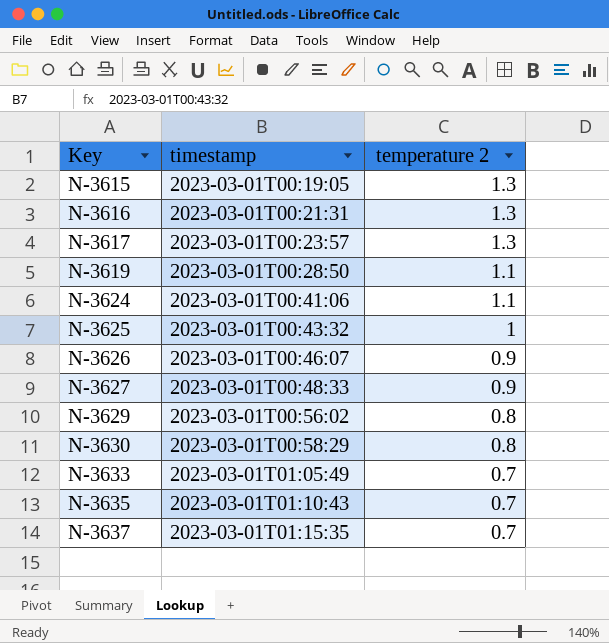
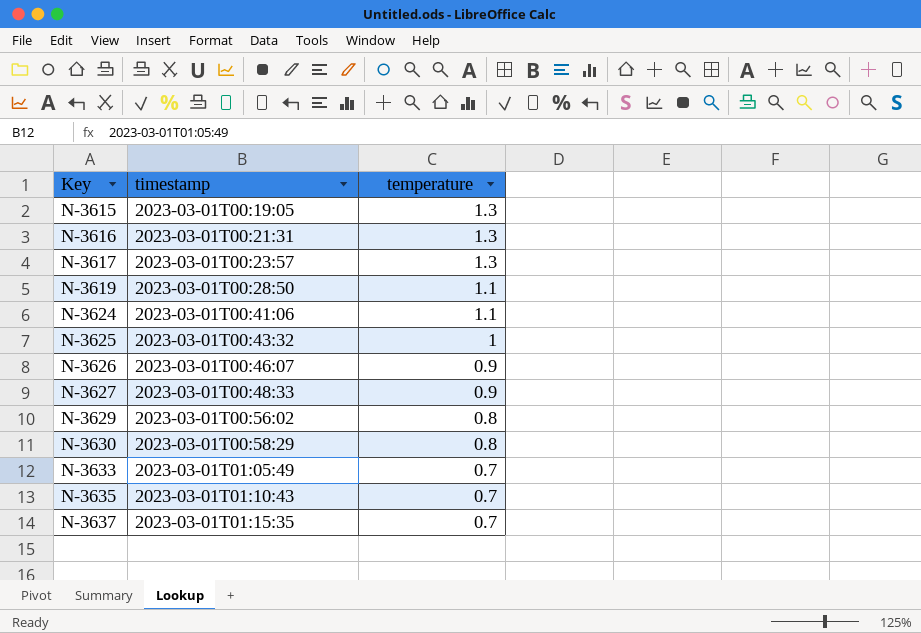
column name: temperature 2 -> temperature

